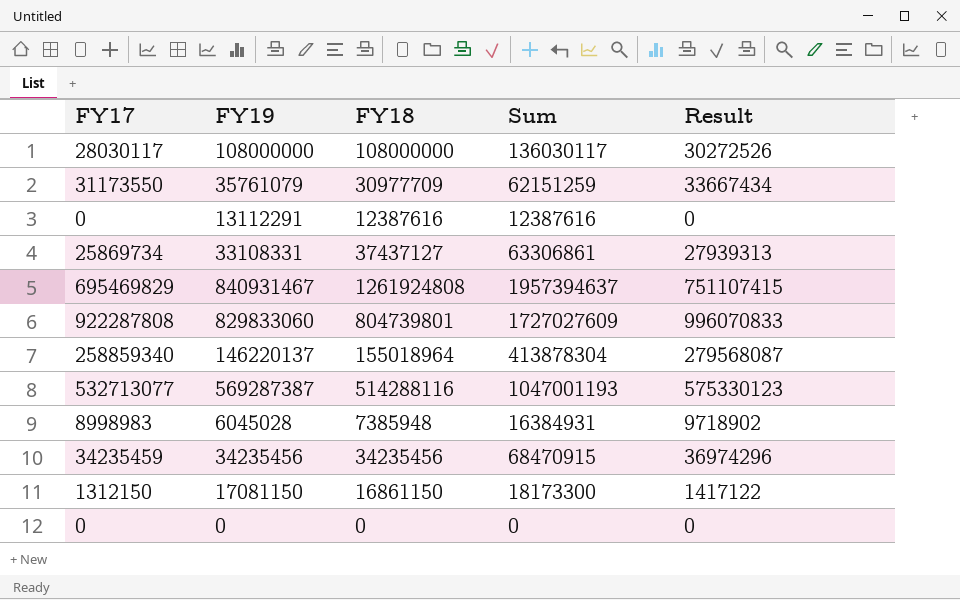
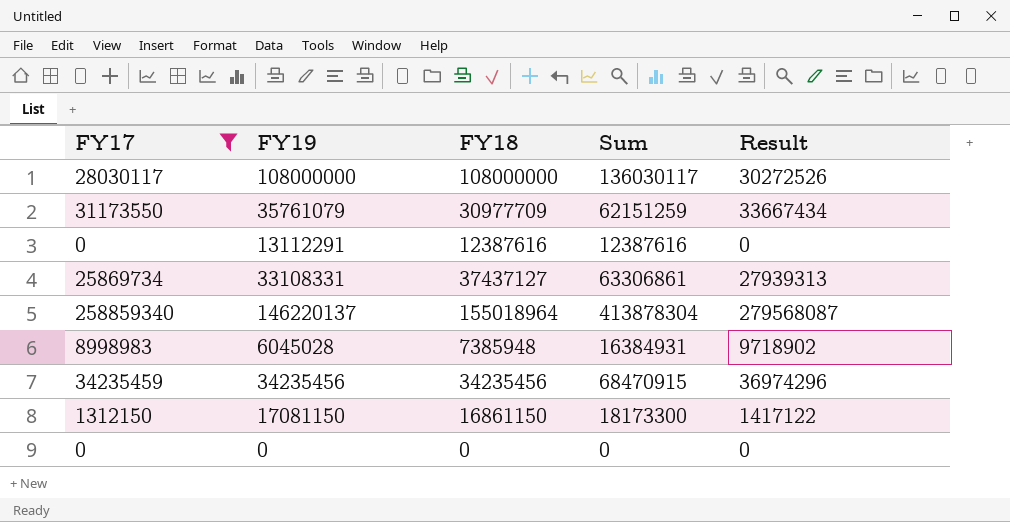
filter: none -> FY17 <= 258859340

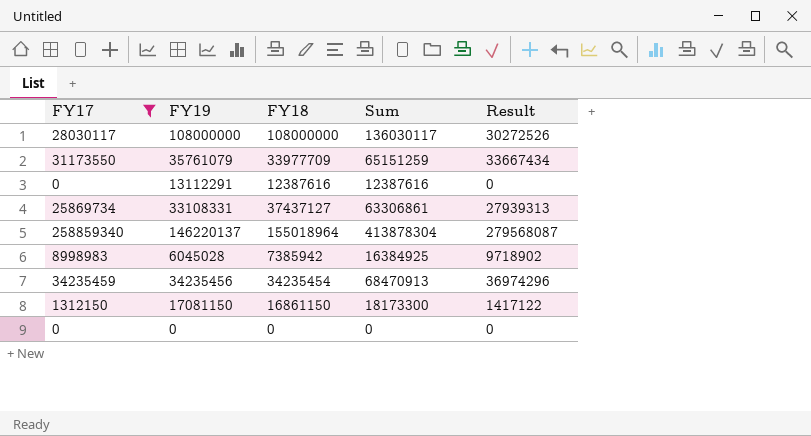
35761079 | FY18: 30977709 -> 33977709
35761079 | Sum: 62151259 -> 65151259
6045028 | FY18: 7385948 -> 7385942
6045028 | Sum: 16384931 -> 16384925
34235456 | FY18: 34235456 -> 34235454
34235456 | Sum: 68470915 -> 68470913

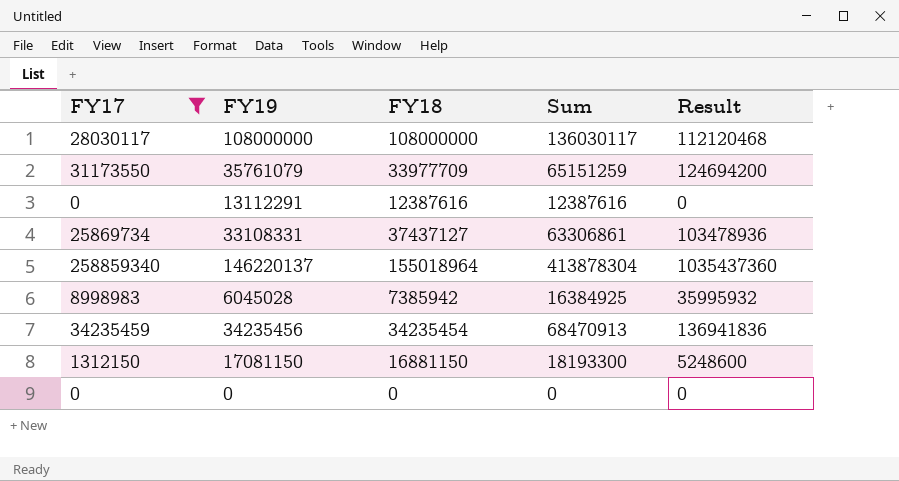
column Result | formula: [FY17] * 1.08 -> [FY17] * 4
17081150 | FY18: 16861150 -> 16881150
17081150 | Sum: 18173300 -> 18193300

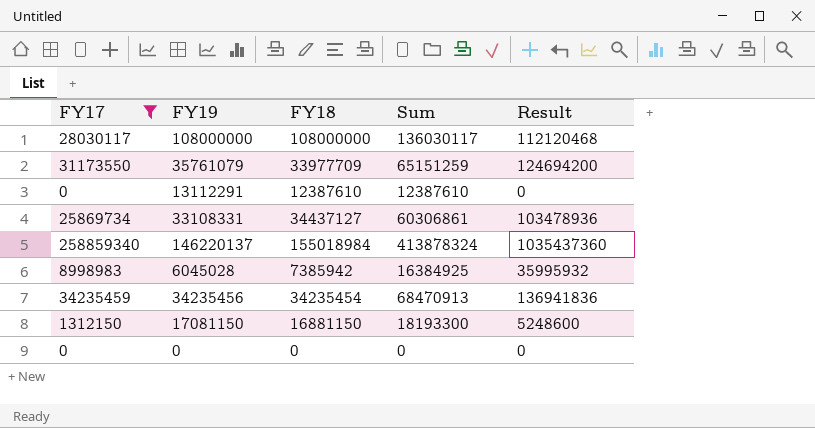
13112291 | FY18: 12387616 -> 12387610
13112291 | Sum: 12387616 -> 12387610
33108331 | FY18: 37437127 -> 34437127
33108331 | Sum: 63306861 -> 60306861
146220137 | FY18: 155018964 -> 155018984
146220137 | Sum: 413878304 -> 413878324

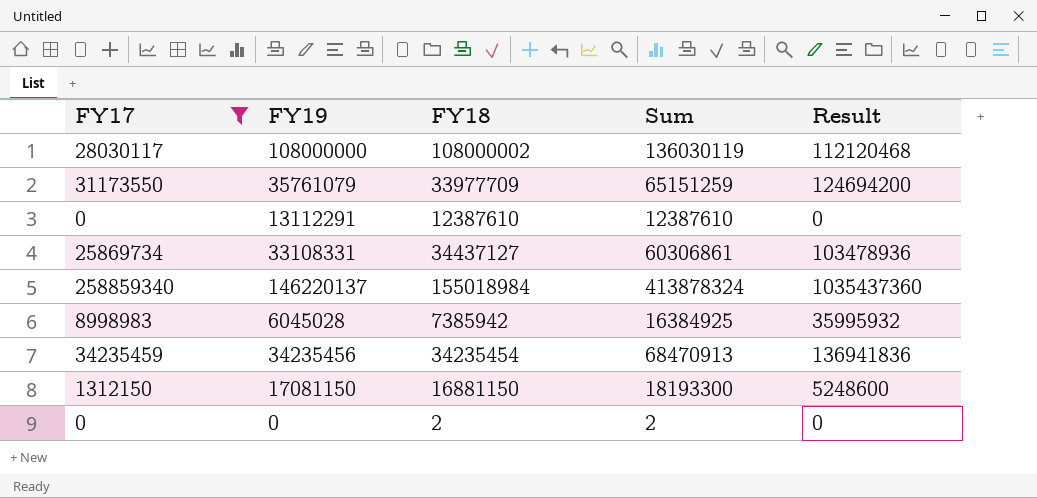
108000000 | FY18: 108000000 -> 108000002
108000000 | Sum: 136030117 -> 136030119
0 | FY18: 0 -> 2
0 | Sum: 0 -> 2

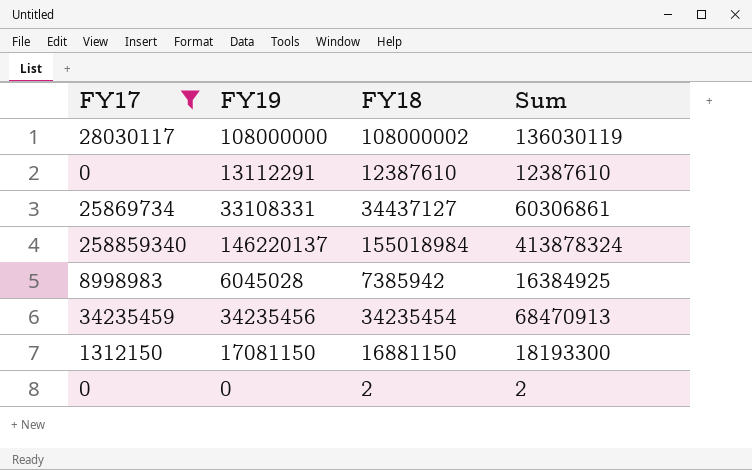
column Result | formula: [FY17] * 4 -> none
row 35761079: 31173550 | 33977709 | 65151259 | 124694200 -> none

